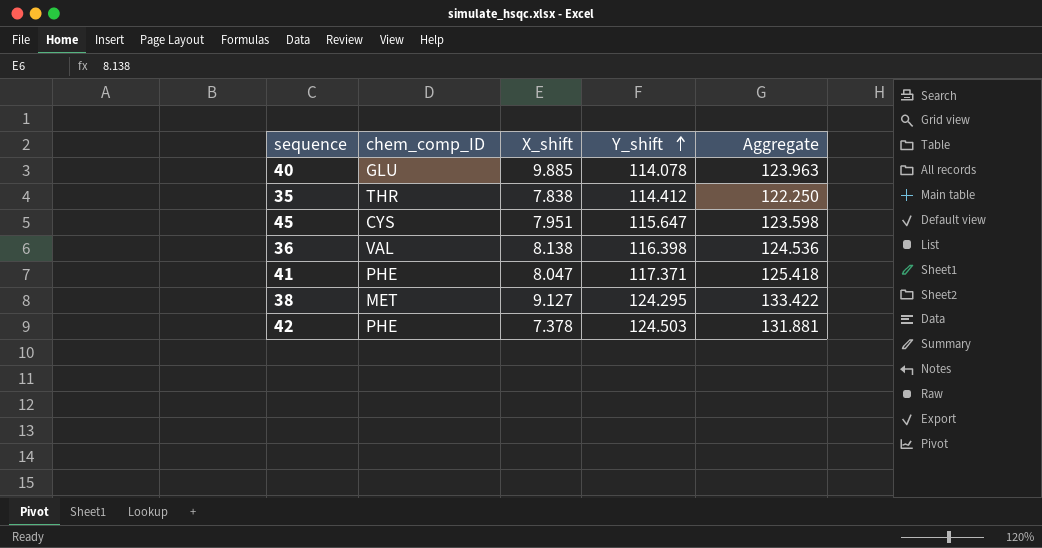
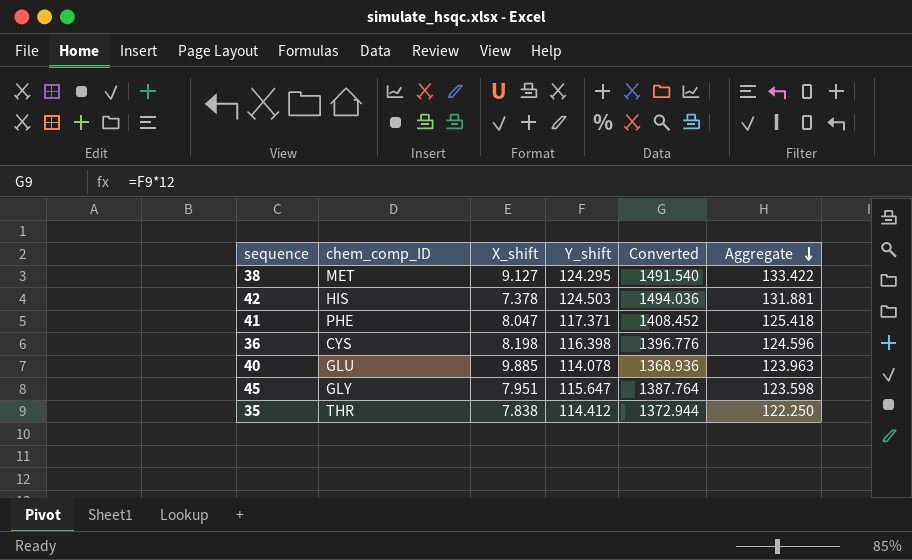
row order: Y_shift ascending -> Aggregate descending
column Converted | formula: none -> [Y_shift] * 12
42 | chem_comp_ID: PHE -> HIS
36 | chem_comp_ID: VAL -> CYS
36 | X_shift: 8.138 -> 8.198
36 | Aggregate: 124.536 -> 124.596
45 | chem_comp_ID: CYS -> GLY

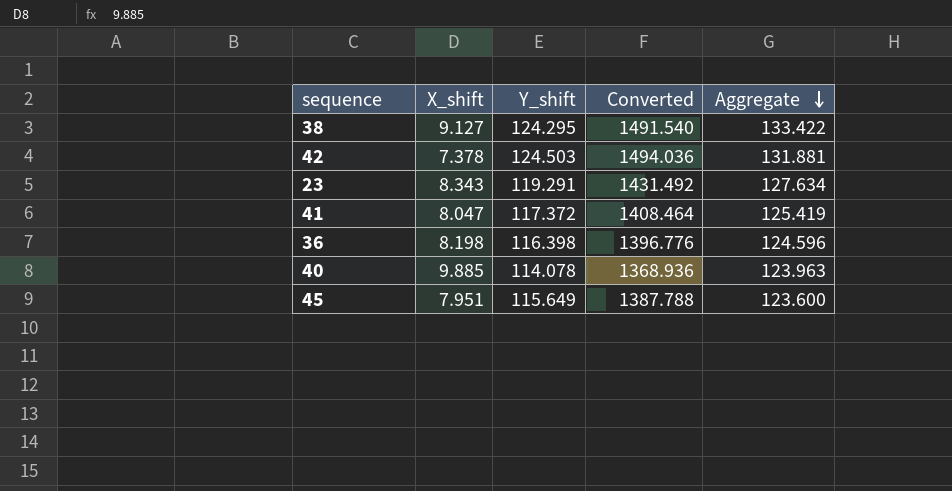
column chem_comp_ID | position: 2 -> none
row 35: THR | 7.838 | 114.412 | 1372.944 | 122.250 -> none
row 23: none -> 8.343 | 119.291 | 1431.492 | 127.634
41 | Y_shift: 117.371 -> 117.372
41 | Converted: 1408.452 -> 1408.464
41 | Aggregate: 125.418 -> 125.419
45 | Y_shift: 115.647 -> 115.649
45 | Converted: 1387.764 -> 1387.788
45 | Aggregate: 123.598 -> 123.600

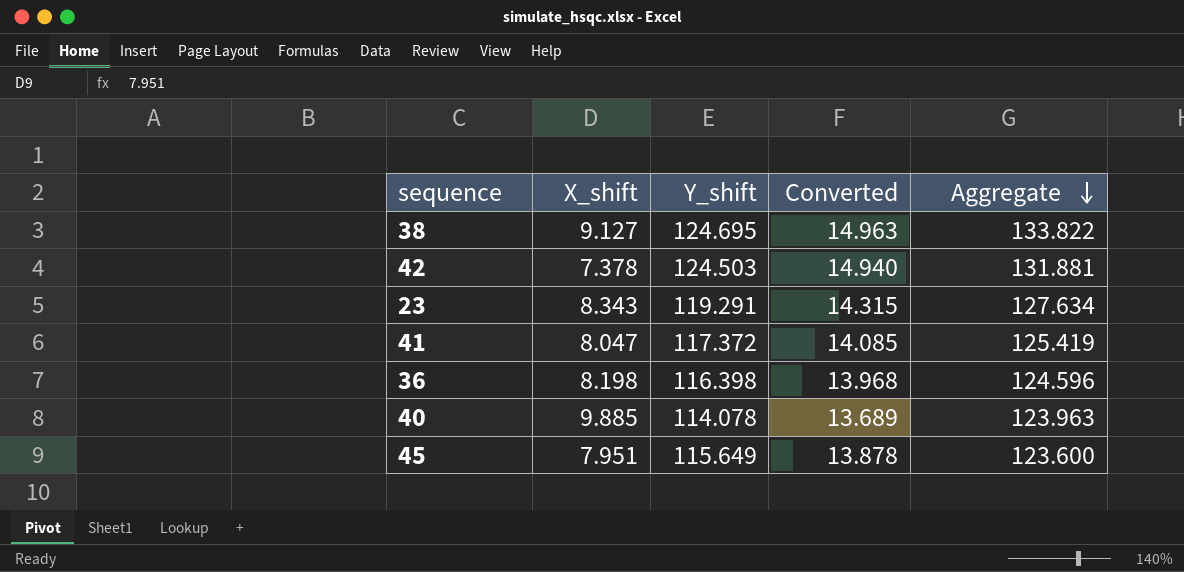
column Converted | formula: [Y_shift] * 12 -> [Y_shift] * 0.12
38 | Y_shift: 124.295 -> 124.695
38 | Aggregate: 133.422 -> 133.822

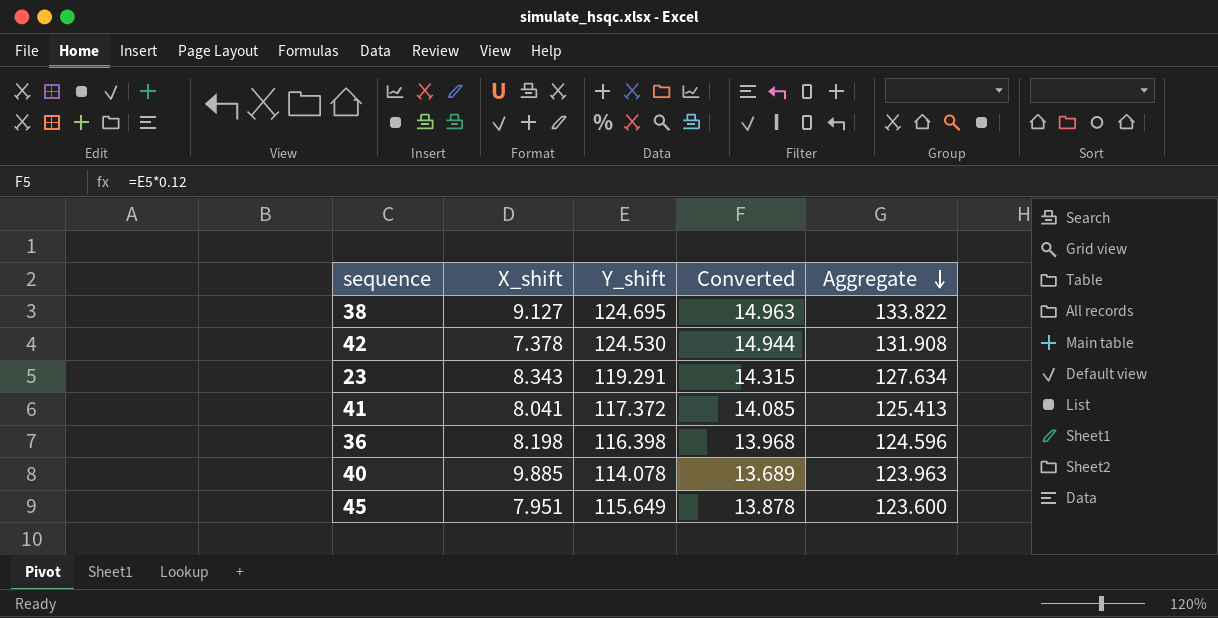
42 | Y_shift: 124.503 -> 124.530
42 | Converted: 14.940 -> 14.944
42 | Aggregate: 131.881 -> 131.908
41 | X_shift: 8.047 -> 8.041
41 | Aggregate: 125.419 -> 125.413

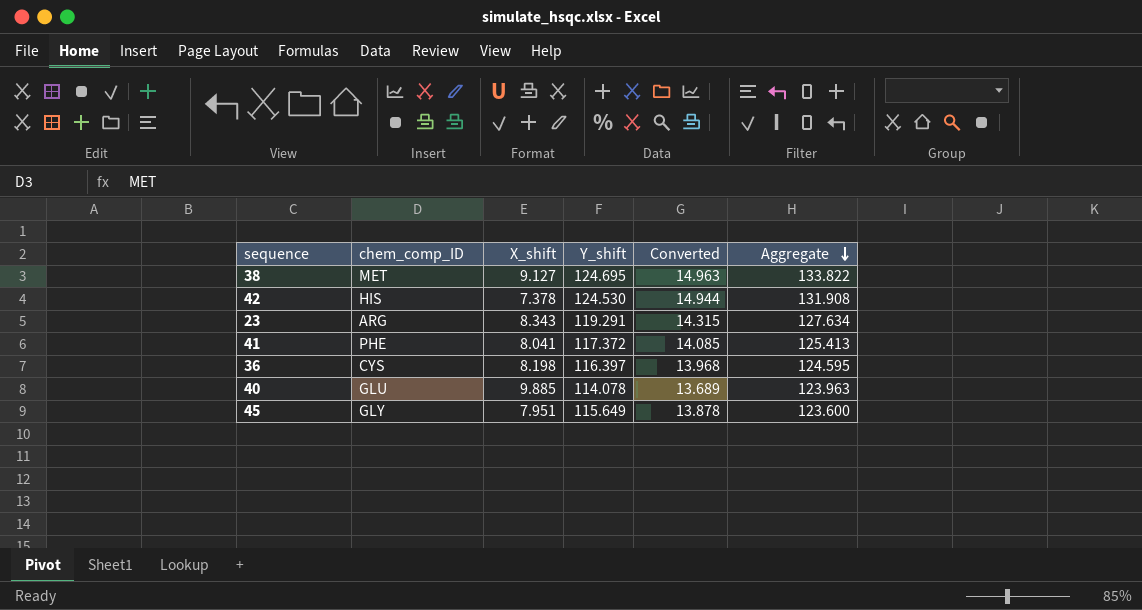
column chem_comp_ID | position: none -> 2
36 | Y_shift: 116.398 -> 116.397
36 | Aggregate: 124.596 -> 124.595

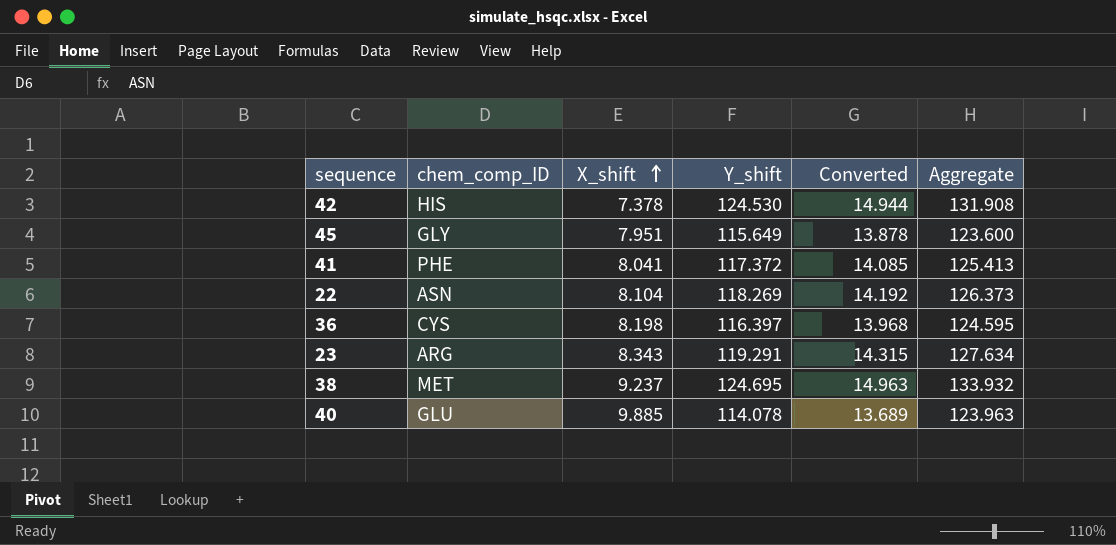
row order: Aggregate descending -> X_shift ascending
row 22: none -> ASN | 8.104 | 118.269 | 14.192 | 126.373
38 | X_shift: 9.127 -> 9.237
38 | Aggregate: 133.822 -> 133.932

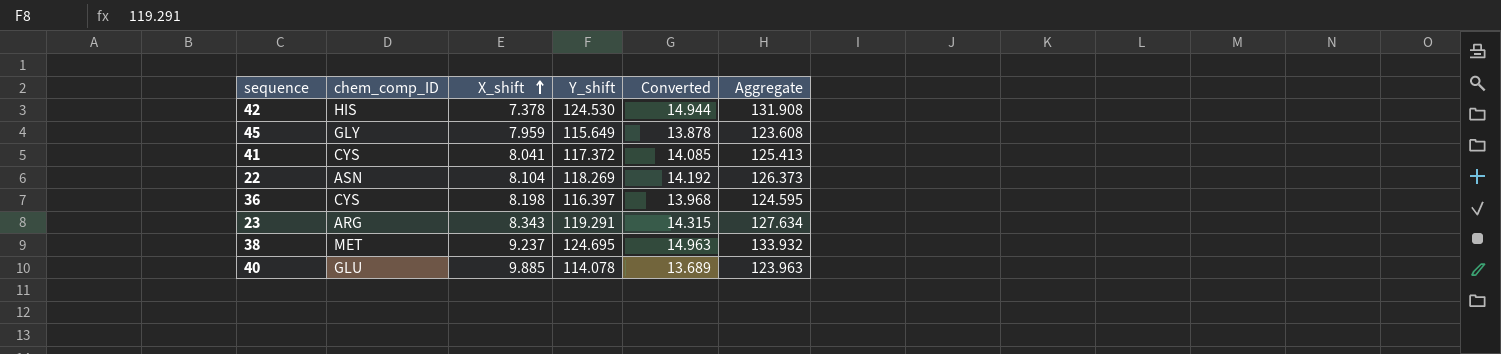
45 | X_shift: 7.951 -> 7.959
45 | Aggregate: 123.600 -> 123.608
41 | chem_comp_ID: PHE -> CYS

